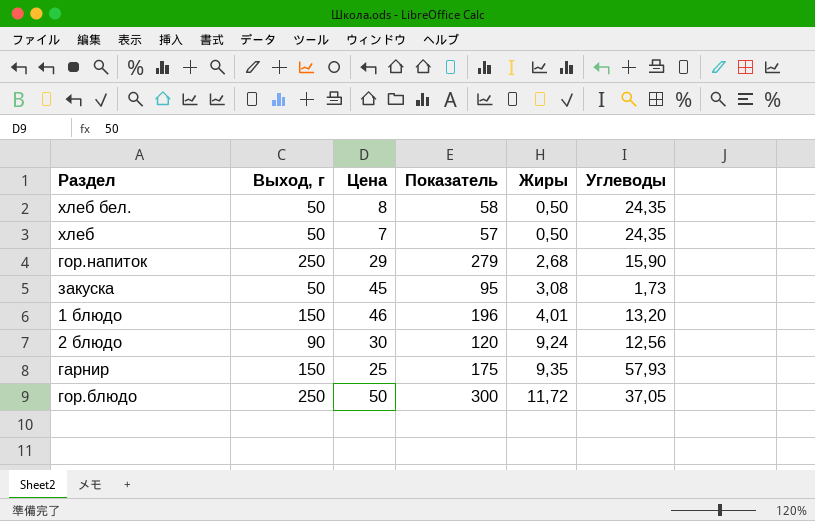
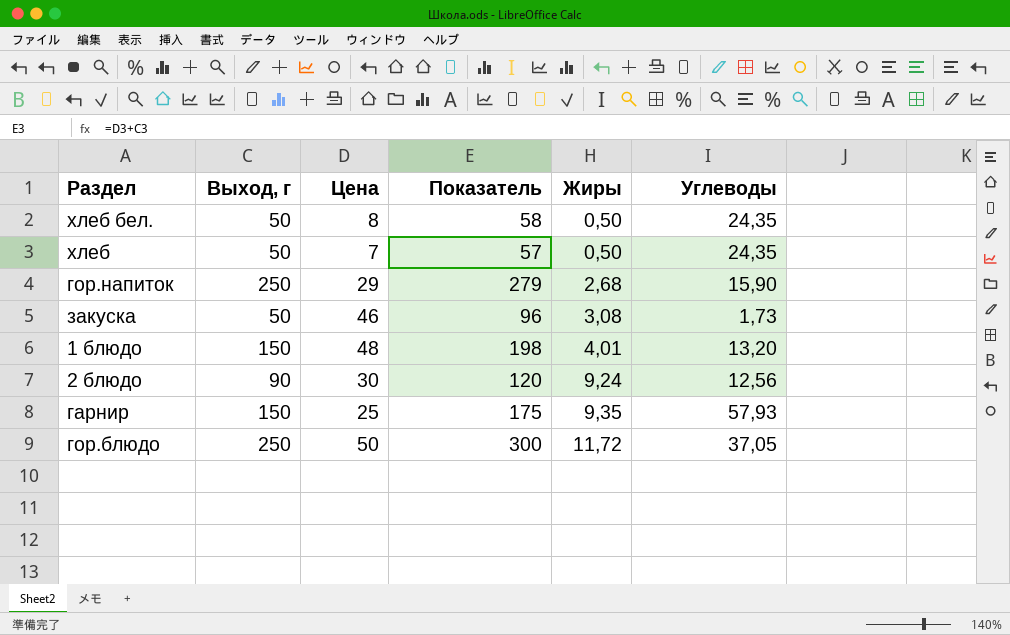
закуска | Цена: 45 -> 46
закуска | Показатель: 95 -> 96
1 блюдо | Цена: 46 -> 48
1 блюдо | Показатель: 196 -> 198

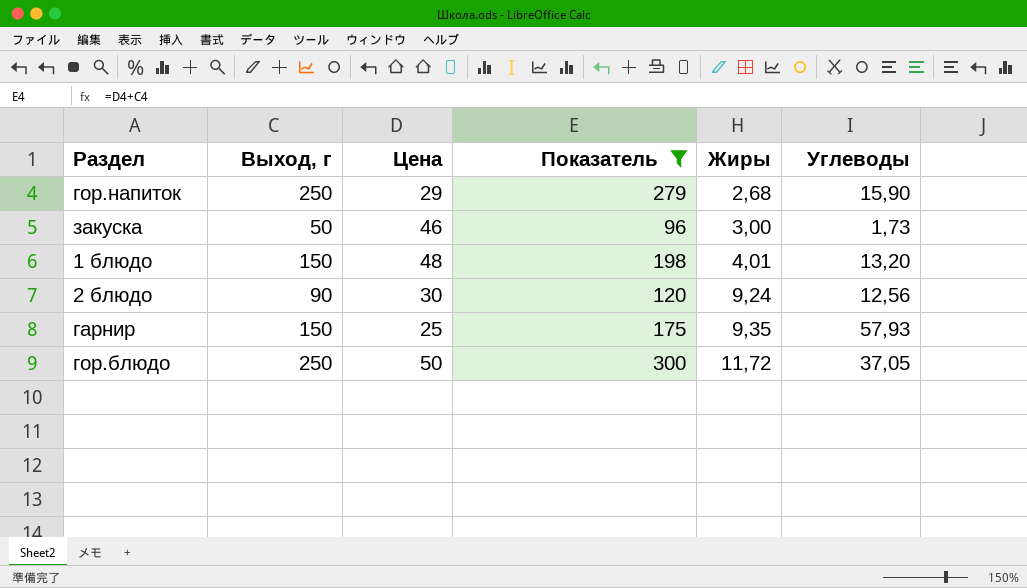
filter: none -> Показатель >= 96
закуска | Жиры: 3,08 -> 3,00

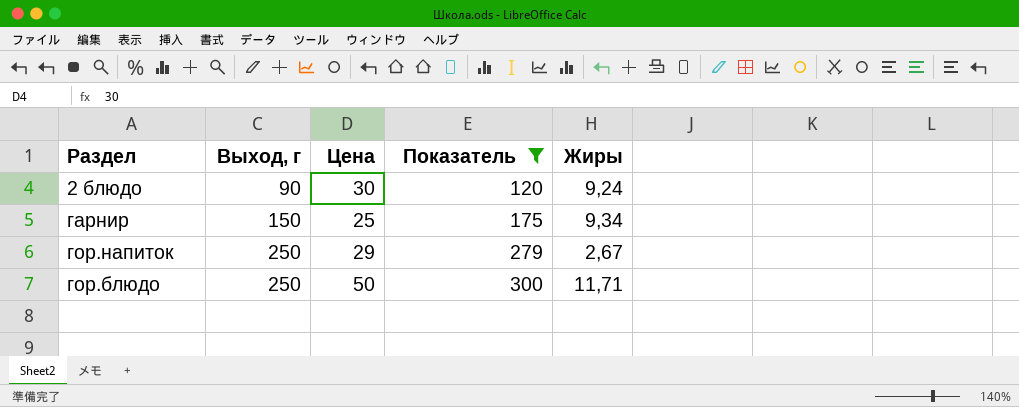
row order: Жиры ascending -> Выход, г ascending
column Углеводы | position: 6 -> none
row закуска: 50 | 46 | 96 | 3,00 | 1,73 -> none
row 1 блюдо: 150 | 48 | 198 | 4,01 | 13,20 -> none
гарнир | Жиры: 9,35 -> 9,34
гор.напиток | Жиры: 2,68 -> 2,67
гор.блюдо | Жиры: 11,72 -> 11,71

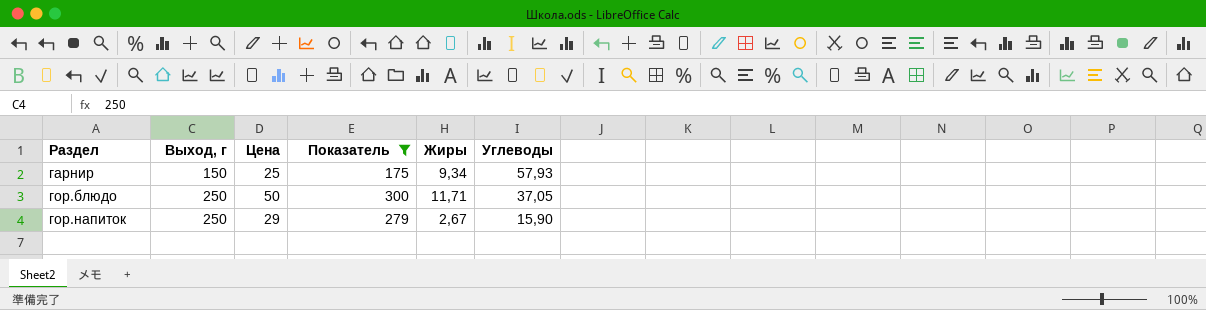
row order: Выход, г ascending -> Раздел ascending
column Углеводы | position: none -> 6
row 2 блюдо: 90 | 30 | 120 | 9,24 -> none

